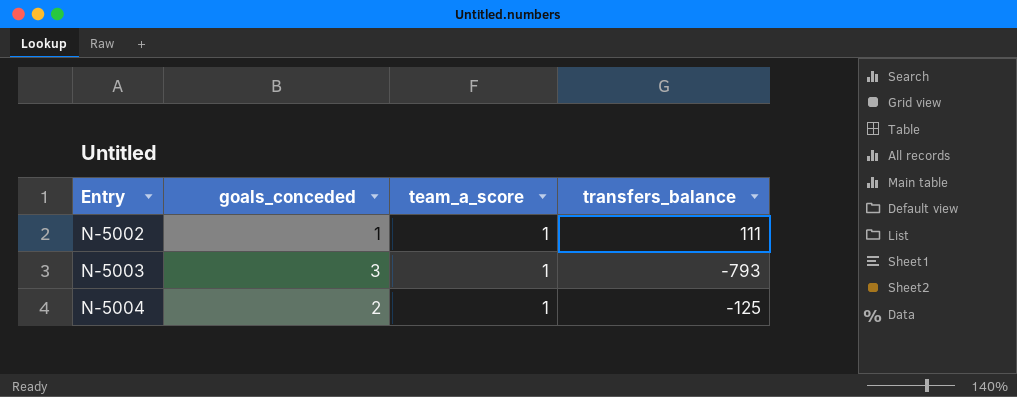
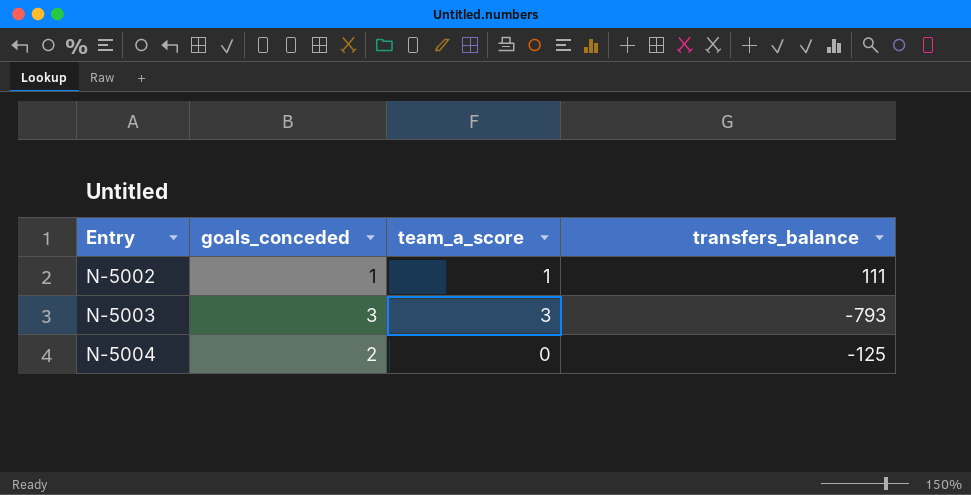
N-5003 | team_a_score: 1 -> 3
N-5004 | team_a_score: 1 -> 0

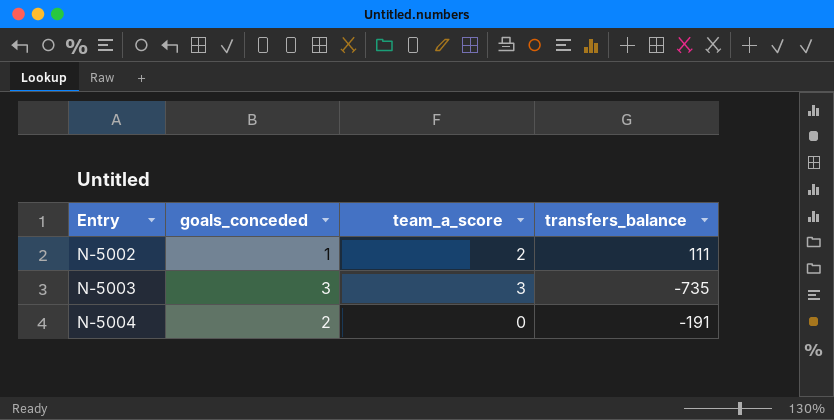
N-5002 | team_a_score: 1 -> 2
N-5003 | transfers_balance: -793 -> -735
N-5004 | transfers_balance: -125 -> -191

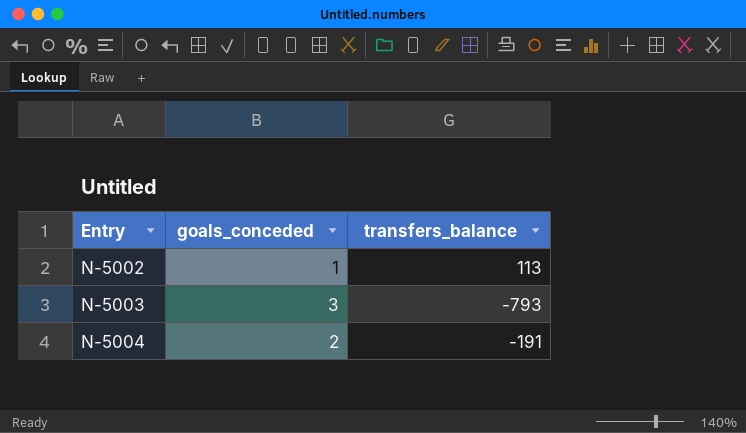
column team_a_score | position: 3 -> none
N-5002 | transfers_balance: 111 -> 113
N-5003 | transfers_balance: -735 -> -793

